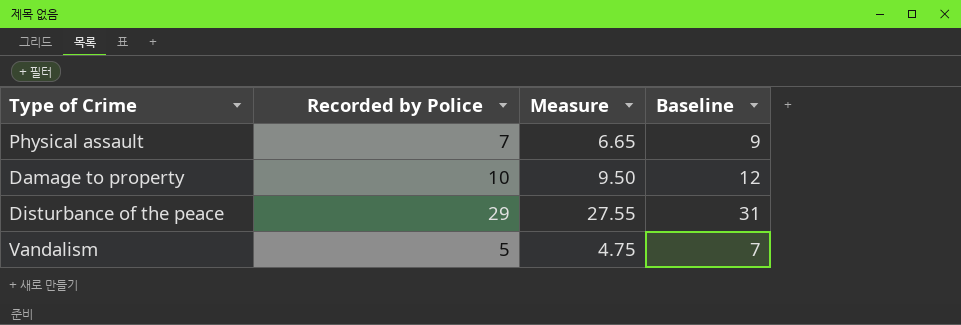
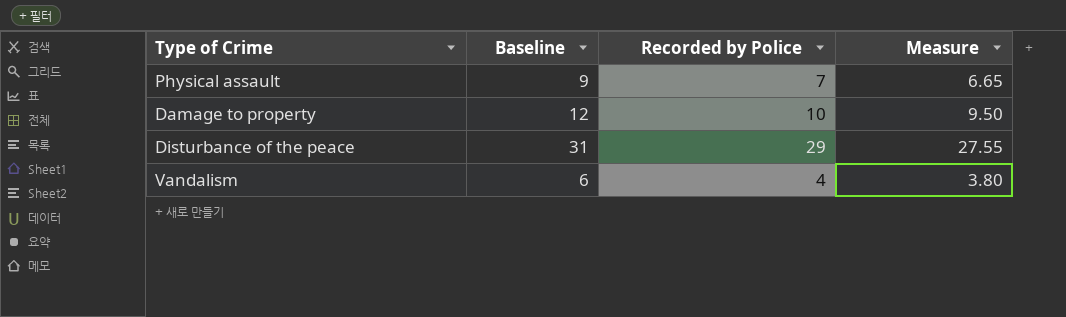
column Baseline | position: 4 -> 2
Vandalism | Baseline: 7 -> 6
Vandalism | Recorded by Police: 5 -> 4
Vandalism | Measure: 4.75 -> 3.80

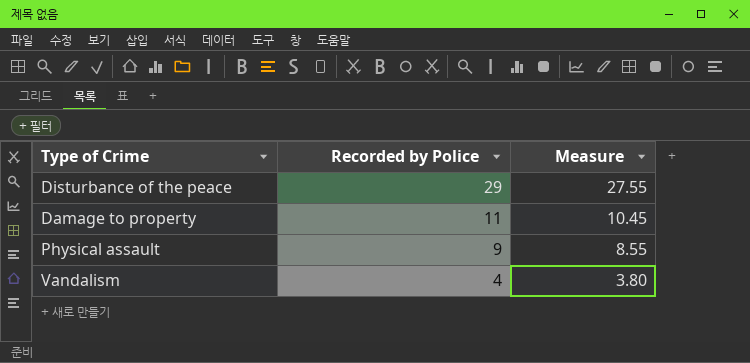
row order: none -> Recorded by Police descending
column Baseline | formula: [Recorded by Police] + 2 -> none
Damage to property | Recorded by Police: 10 -> 11
Damage to property | Measure: 9.50 -> 10.45
Physical assault | Recorded by Police: 7 -> 9
Physical assault | Measure: 6.65 -> 8.55

